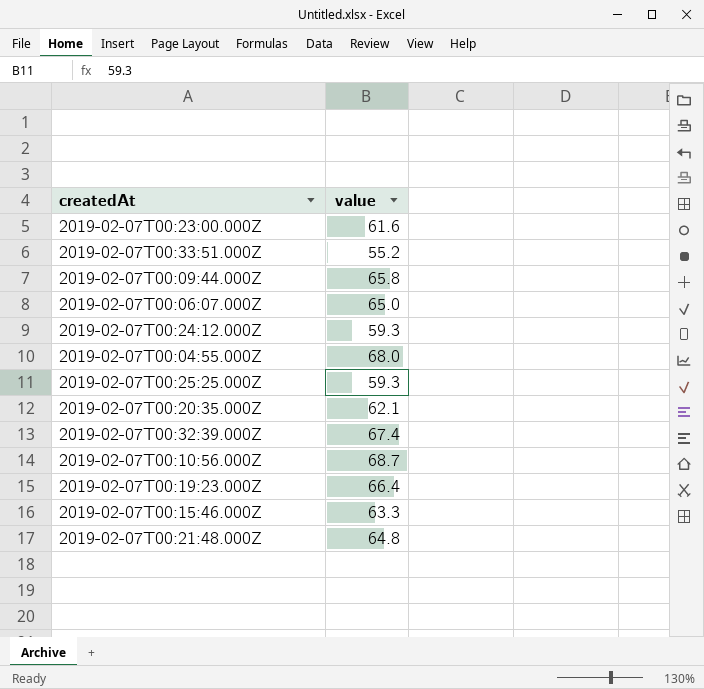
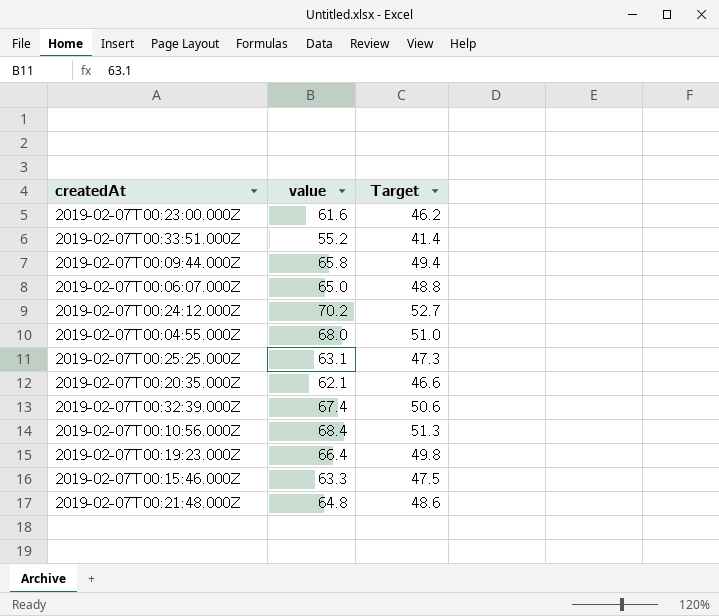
column Target | formula: none -> [value] * 0.75
2019-02-07T00:24:12.000Z | value: 59.3 -> 70.2
2019-02-07T00:25:25.000Z | value: 59.3 -> 63.1
2019-02-07T00:10:56.000Z | value: 68.7 -> 68.4

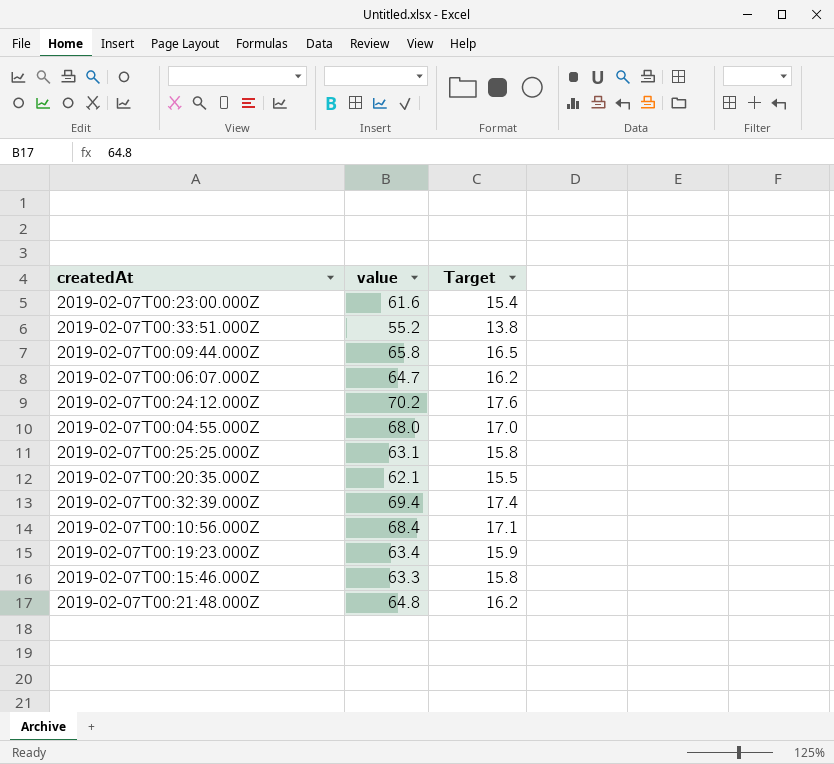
column Target | formula: [value] * 0.75 -> [value] * 0.25
2019-02-07T00:06:07.000Z | value: 65.0 -> 64.7
2019-02-07T00:32:39.000Z | value: 67.4 -> 69.4
2019-02-07T00:19:23.000Z | value: 66.4 -> 63.4

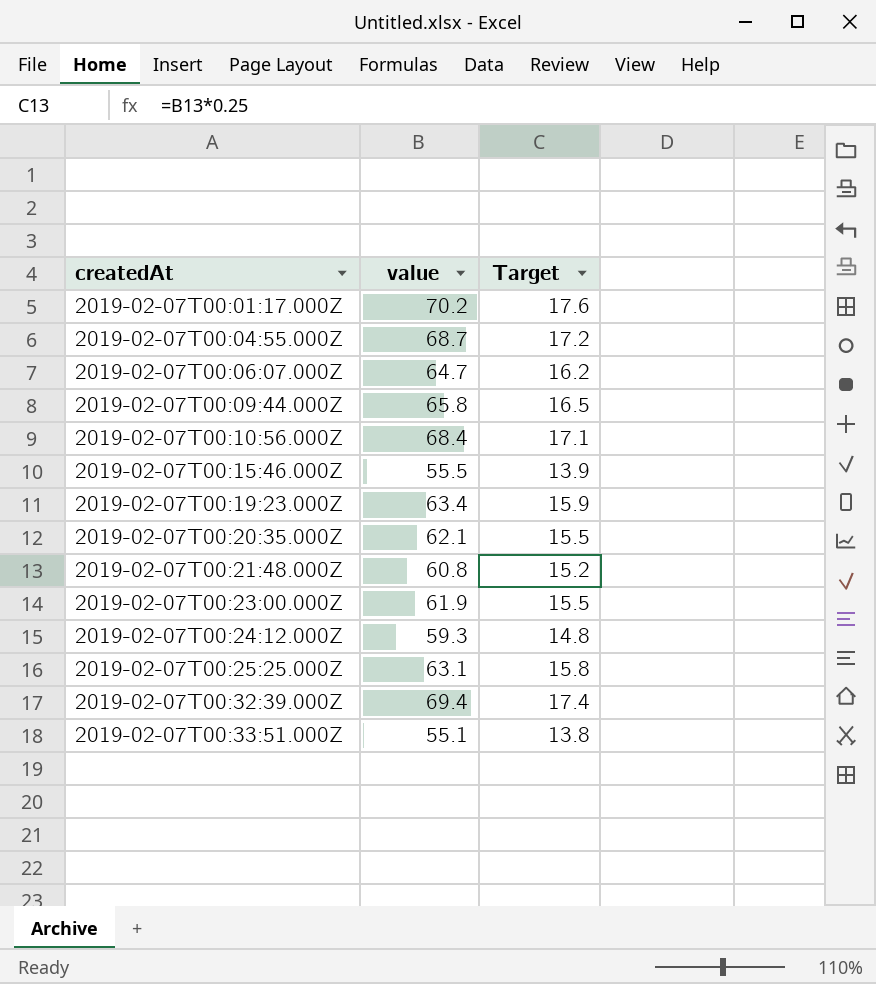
row order: none -> createdAt ascending
row 2019-02-07T00:01:17.000Z: none -> 70.2 | 17.6
2019-02-07T00:04:55.000Z | value: 68.0 -> 68.7
2019-02-07T00:04:55.000Z | Target: 17.0 -> 17.2
2019-02-07T00:15:46.000Z | value: 63.3 -> 55.5
2019-02-07T00:15:46.000Z | Target: 15.8 -> 13.9
2019-02-07T00:21:48.000Z | value: 64.8 -> 60.8
2019-02-07T00:21:48.000Z | Target: 16.2 -> 15.2
2019-02-07T00:23:00.000Z | value: 61.6 -> 61.9
2019-02-07T00:23:00.000Z | Target: 15.4 -> 15.5
2019-02-07T00:24:12.000Z | value: 70.2 -> 59.3
2019-02-07T00:24:12.000Z | Target: 17.6 -> 14.8
2019-02-07T00:33:51.000Z | value: 55.2 -> 55.1

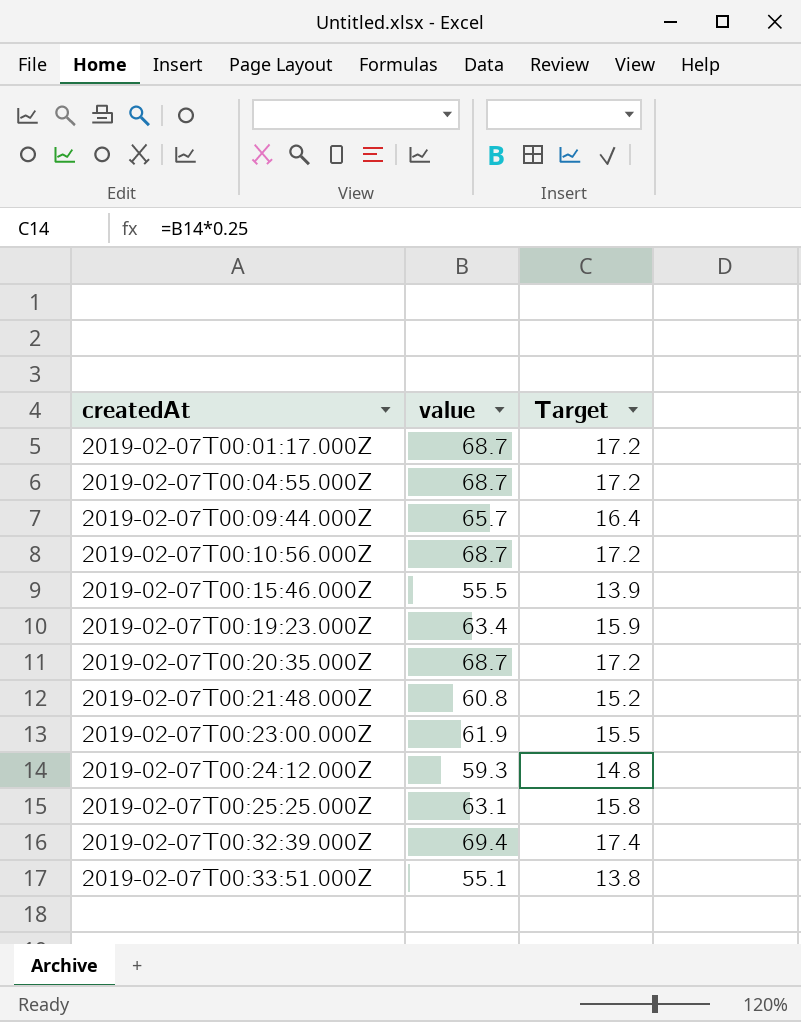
row 2019-02-07T00:06:07.000Z: 64.7 | 16.2 -> none
2019-02-07T00:01:17.000Z | value: 70.2 -> 68.7
2019-02-07T00:01:17.000Z | Target: 17.6 -> 17.2
2019-02-07T00:09:44.000Z | value: 65.8 -> 65.7
2019-02-07T00:09:44.000Z | Target: 16.5 -> 16.4
2019-02-07T00:10:56.000Z | value: 68.4 -> 68.7
2019-02-07T00:10:56.000Z | Target: 17.1 -> 17.2
2019-02-07T00:20:35.000Z | value: 62.1 -> 68.7
2019-02-07T00:20:35.000Z | Target: 15.5 -> 17.2

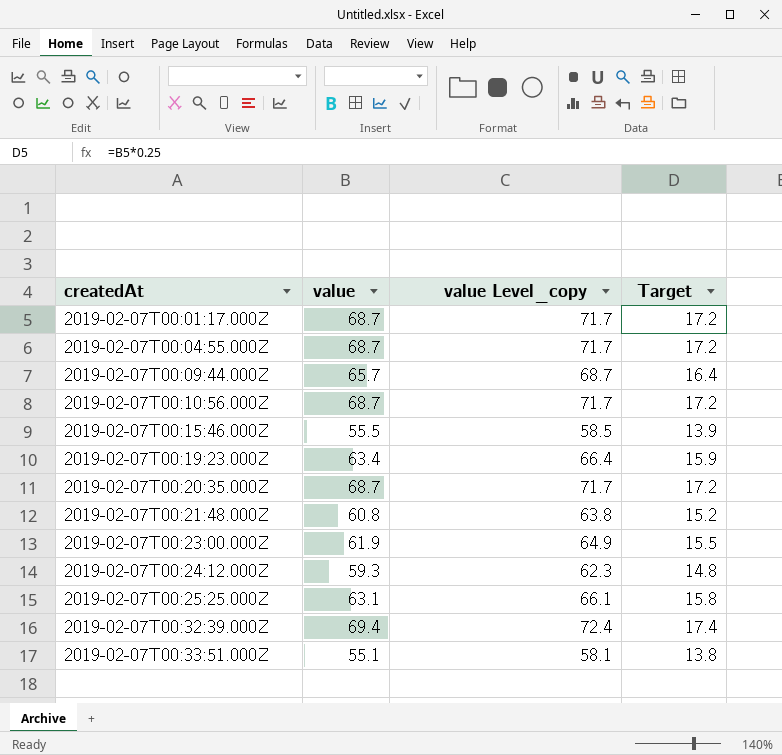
column value Level_copy | formula: none -> [value] + 3

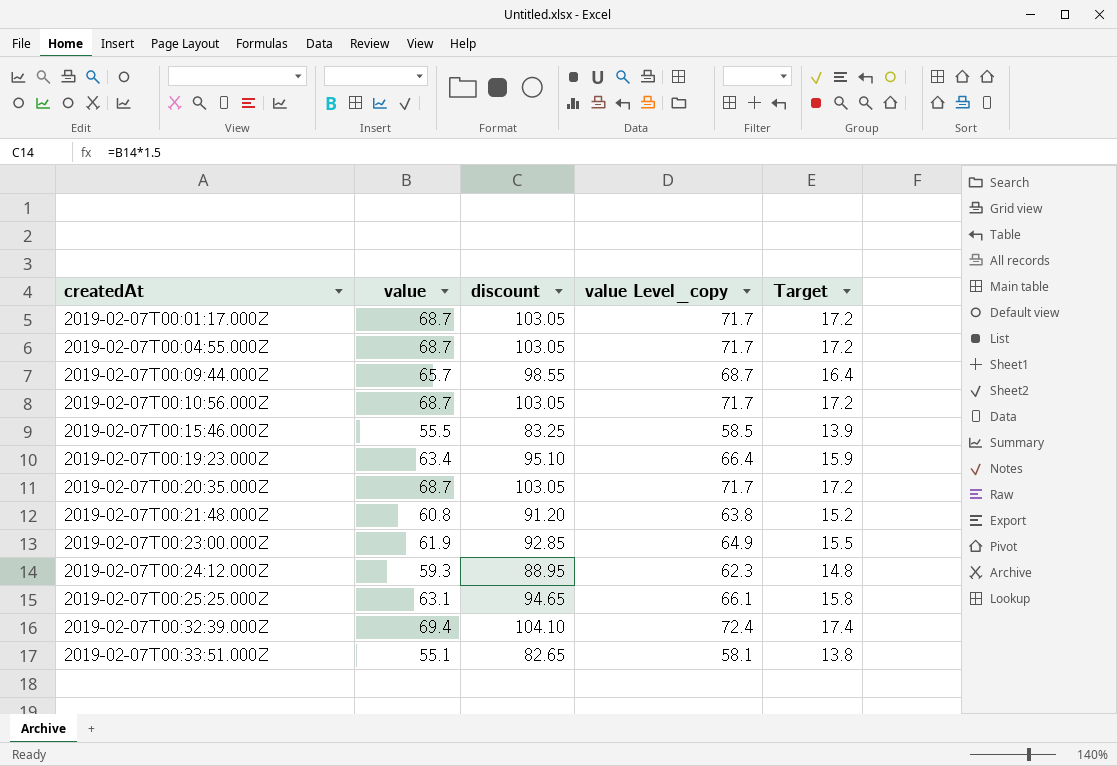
column discount | formula: none -> [value] * 1.5

